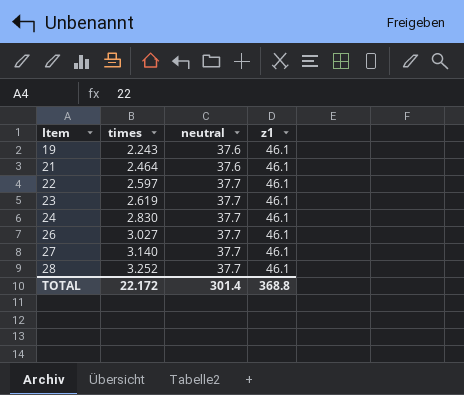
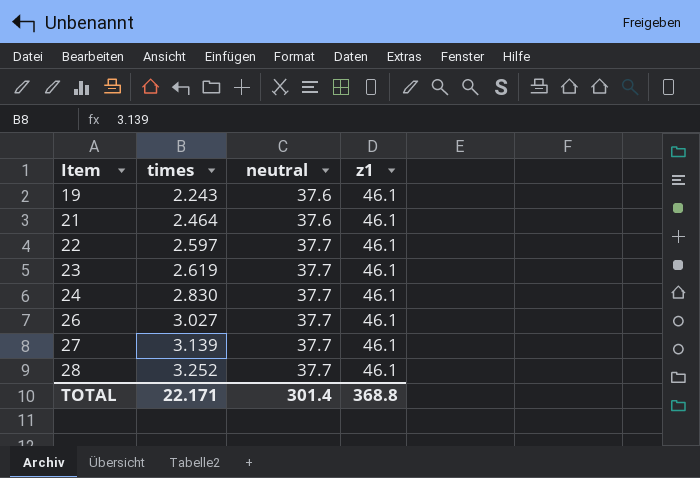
27 | times: 3.140 -> 3.139
TOTAL | times: 22.172 -> 22.171

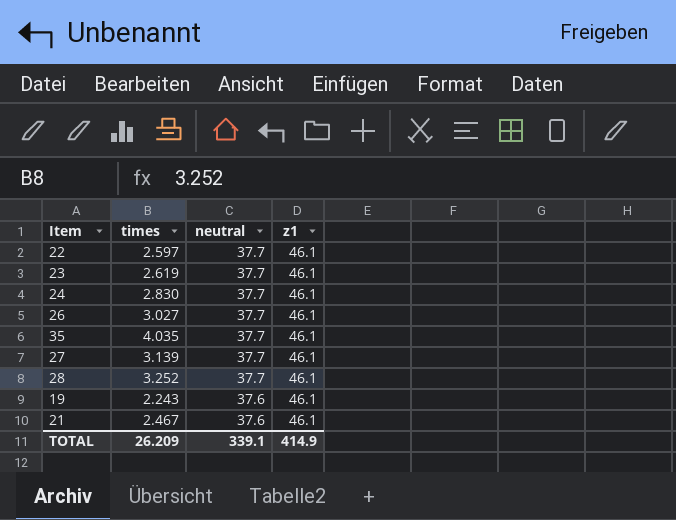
row order: Item ascending -> neutral descending
row 35: none -> 4.035 | 37.7 | 46.1
21 | times: 2.464 -> 2.467
TOTAL | times: 22.171 -> 26.209
TOTAL | neutral: 301.4 -> 339.1
TOTAL | z1: 368.8 -> 414.9

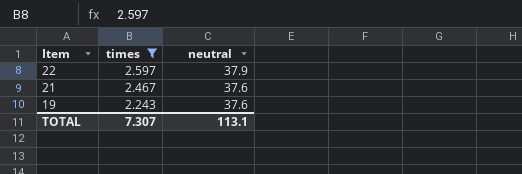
filter: none -> times <= 2.597
row order: neutral descending -> Item descending
column z1 | position: 4 -> none
22 | neutral: 37.7 -> 37.9
TOTAL | times: 26.209 -> 7.307
TOTAL | neutral: 339.1 -> 113.1

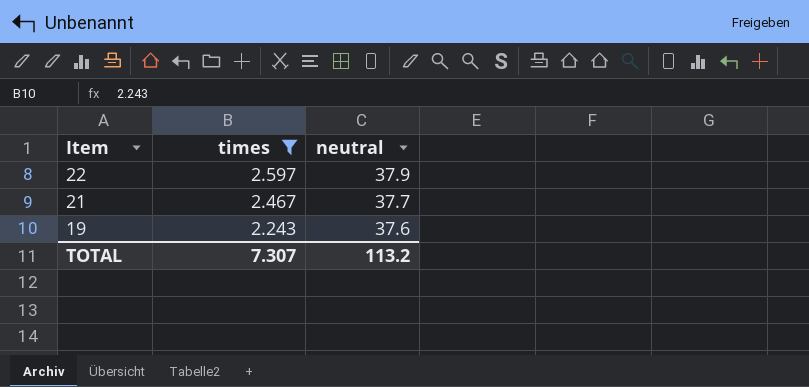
21 | neutral: 37.6 -> 37.7
TOTAL | neutral: 113.1 -> 113.2

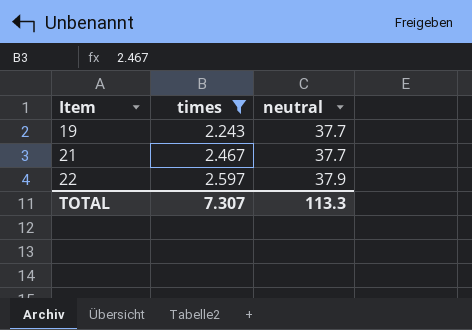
row order: Item descending -> Item ascending
19 | neutral: 37.6 -> 37.7
TOTAL | neutral: 113.2 -> 113.3

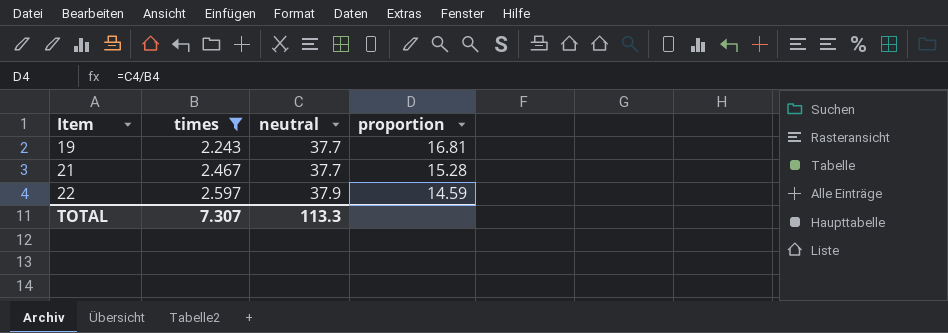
column proportion | formula: none -> [neutral] / [times]

